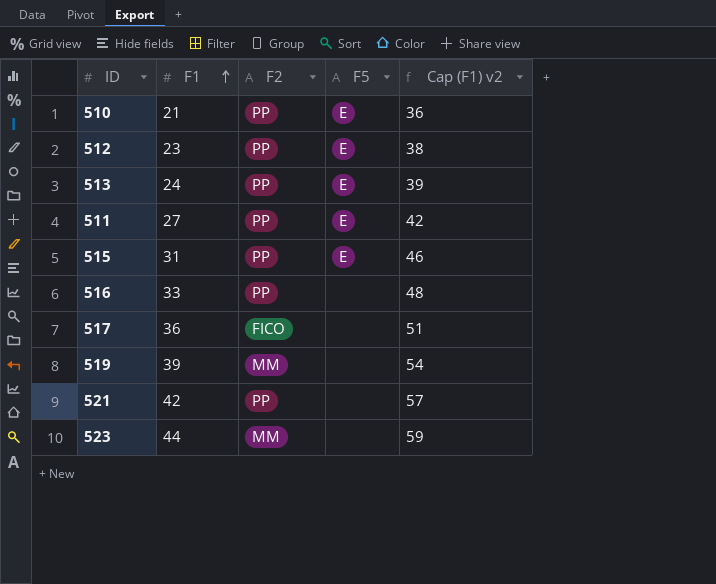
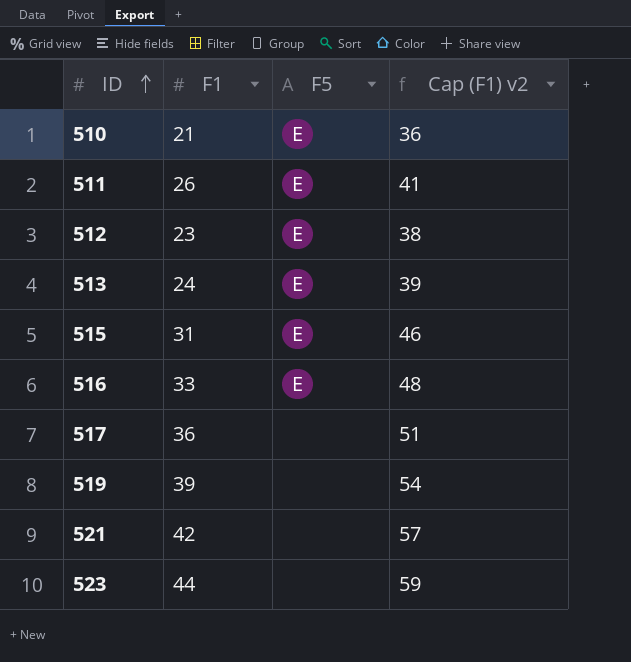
row order: F1 ascending -> ID ascending
column F2 | position: 3 -> none
511 | F1: 27 -> 26
511 | Cap (F1) v2: 42 -> 41
516 | F5: none -> E

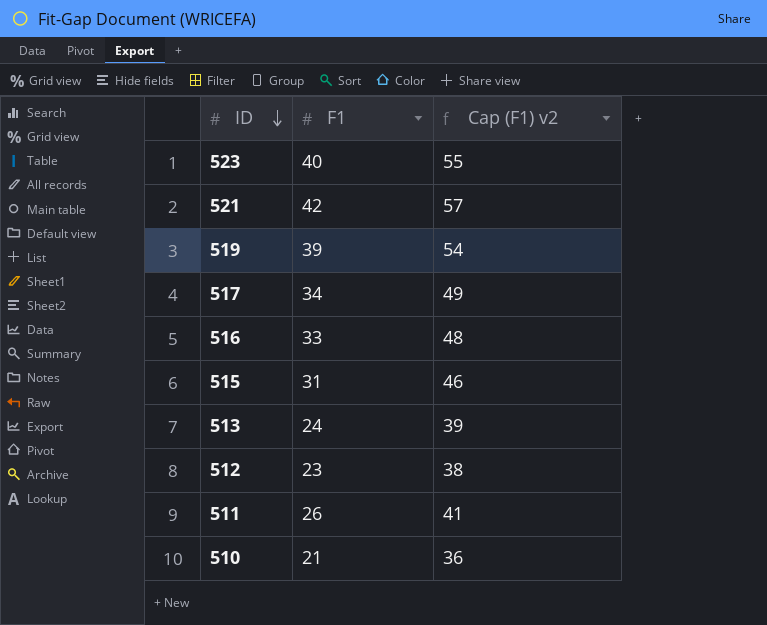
row order: ID ascending -> ID descending
column F5 | position: 3 -> none
523 | F1: 44 -> 40
523 | Cap (F1) v2: 59 -> 55
517 | F1: 36 -> 34
517 | Cap (F1) v2: 51 -> 49

